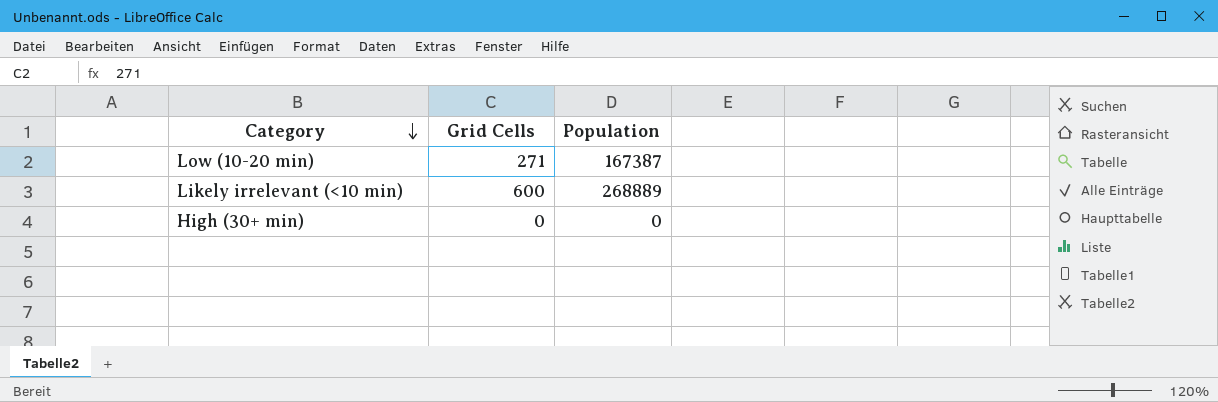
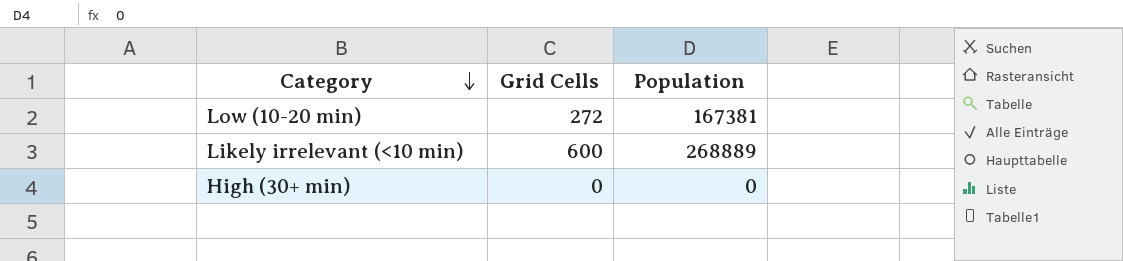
Low (10-20 min) | Grid Cells: 271 -> 272
Low (10-20 min) | Population: 167387 -> 167381

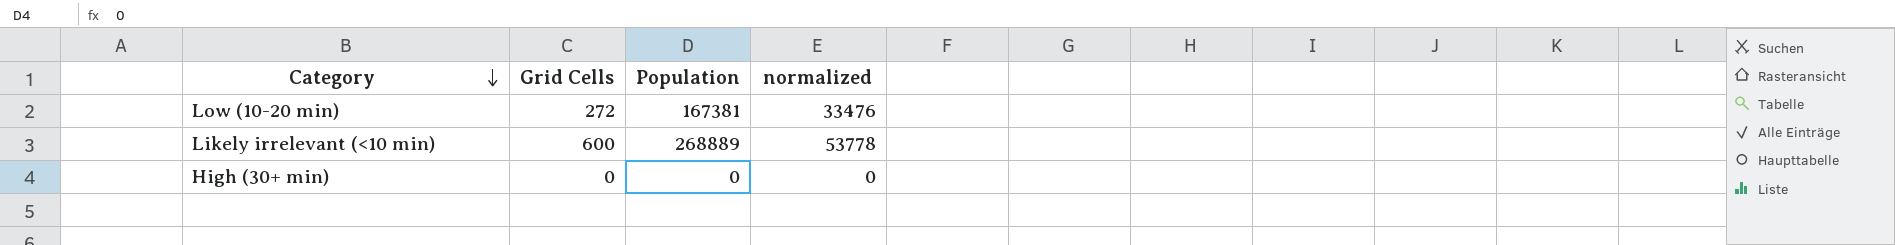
column normalized | formula: none -> [Population] * 0.2

